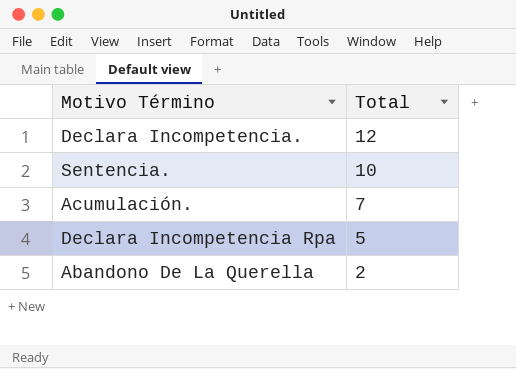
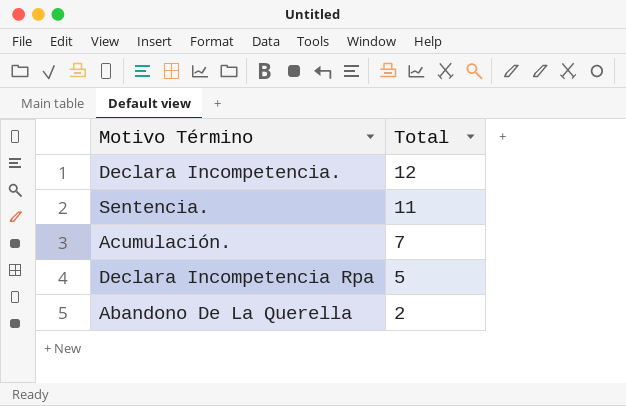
Sentencia. | Total: 10 -> 11

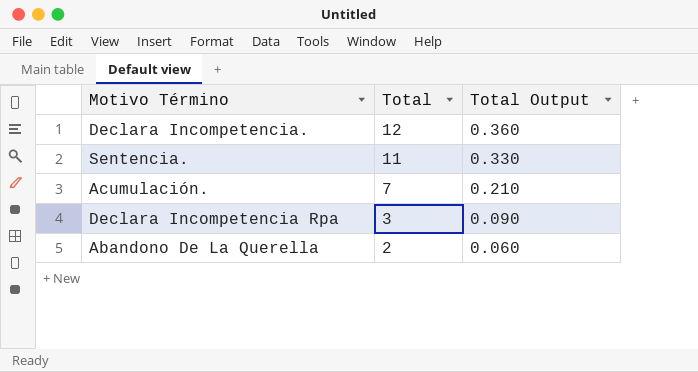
column Total Output | formula: none -> [Total] * 0.03
Declara Incompetencia Rpa | Total: 5 -> 3

